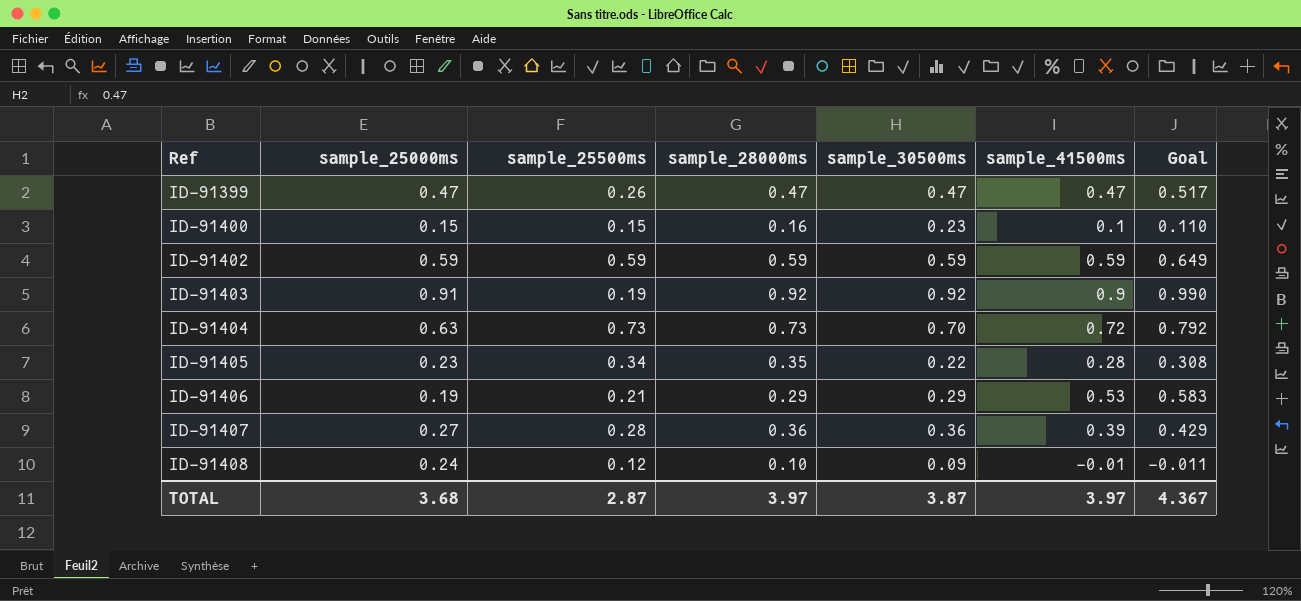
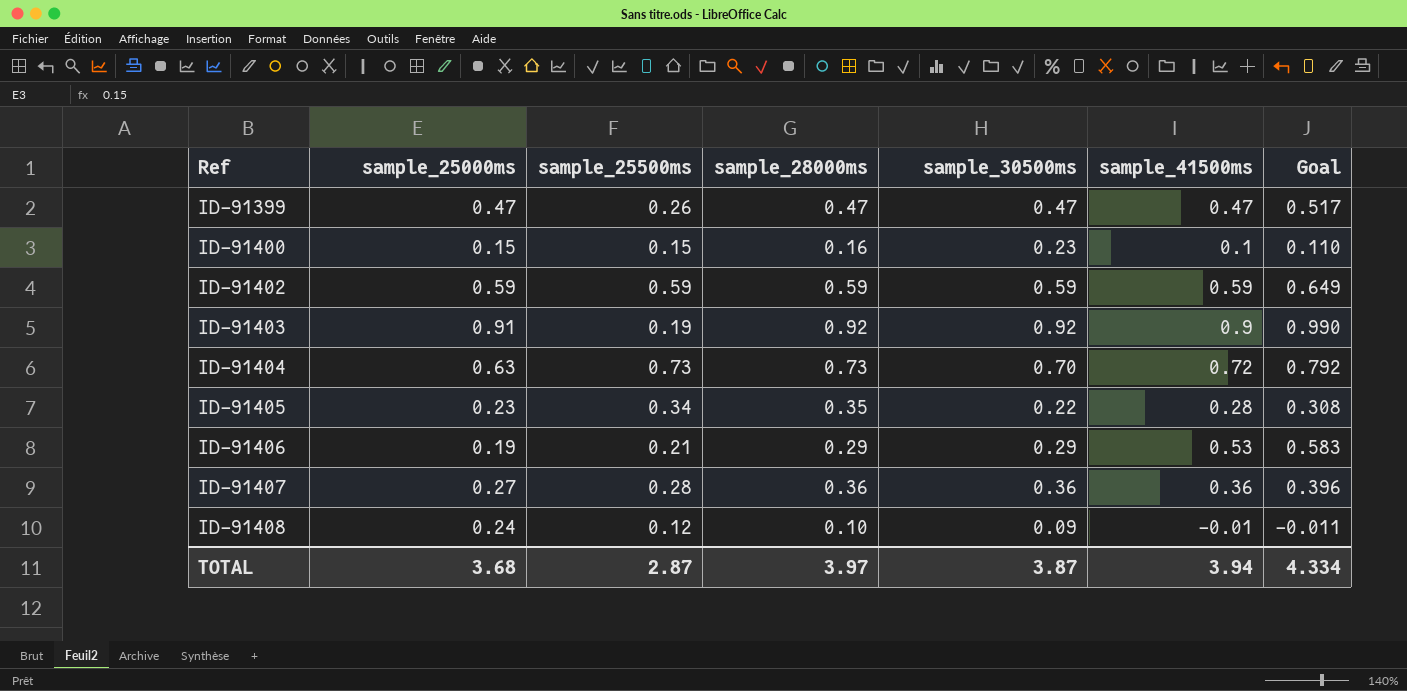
ID-91407 | sample_41500ms: 0.39 -> 0.36
ID-91407 | Goal: 0.429 -> 0.396
TOTAL | sample_41500ms: 3.97 -> 3.94
TOTAL | Goal: 4.367 -> 4.334

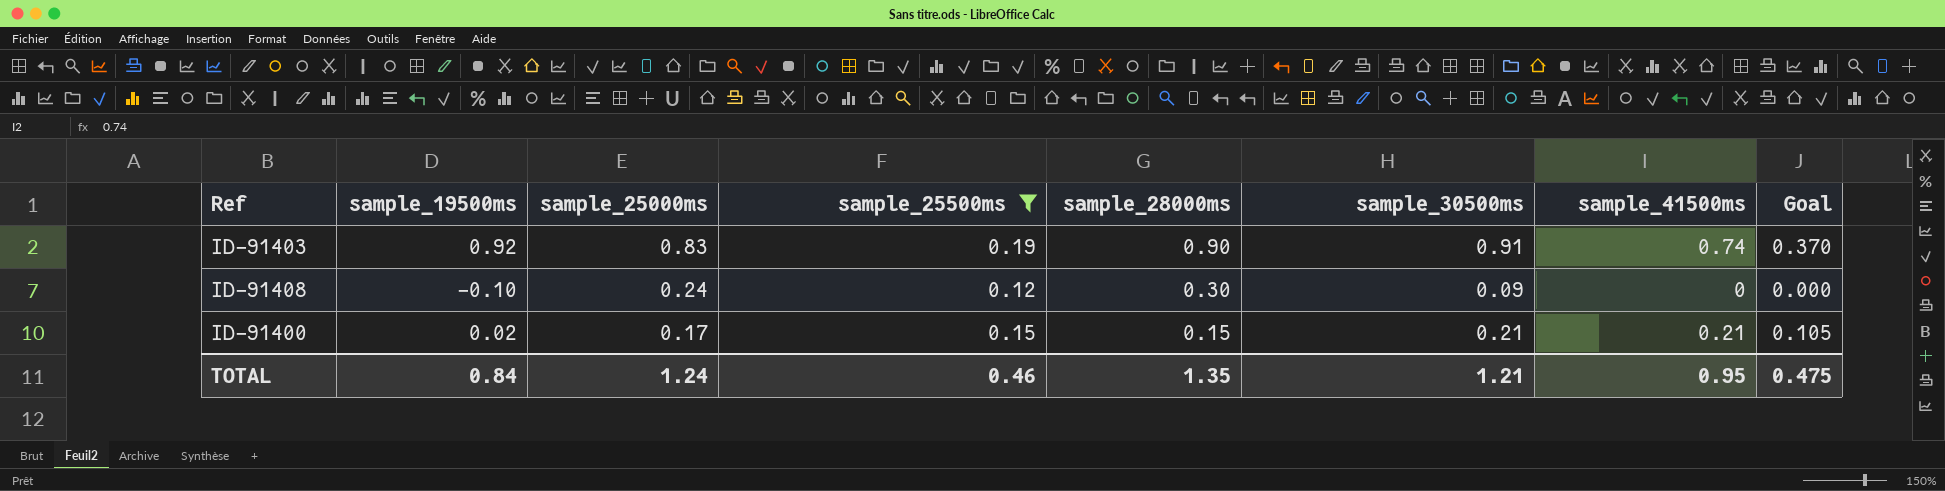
filter: none -> sample_25500ms <= 0.19
row order: Ref ascending -> sample_25000ms descending
column sample_19500ms | position: none -> 2
column Goal | formula: [sample_41500ms] * 1.1 -> [sample_41500ms] * 0.5
ID-91403 | sample_25000ms: 0.91 -> 0.83
ID-91403 | sample_28000ms: 0.92 -> 0.90
ID-91403 | sample_30500ms: 0.92 -> 0.91
ID-91403 | sample_41500ms: 0.9 -> 0.74
ID-91408 | sample_28000ms: 0.10 -> 0.30
ID-91408 | sample_41500ms: -0.01 -> 0
ID-91400 | sample_25000ms: 0.15 -> 0.17
ID-91400 | sample_28000ms: 0.16 -> 0.15
ID-91400 | sample_30500ms: 0.23 -> 0.21
ID-91400 | sample_41500ms: 0.1 -> 0.21
TOTAL | sample_25000ms: 3.68 -> 1.24
TOTAL | sample_25500ms: 2.87 -> 0.46
TOTAL | sample_28000ms: 3.97 -> 1.35
TOTAL | sample_30500ms: 3.87 -> 1.21
TOTAL | sample_41500ms: 3.94 -> 0.95
TOTAL | Goal: 4.334 -> 0.475

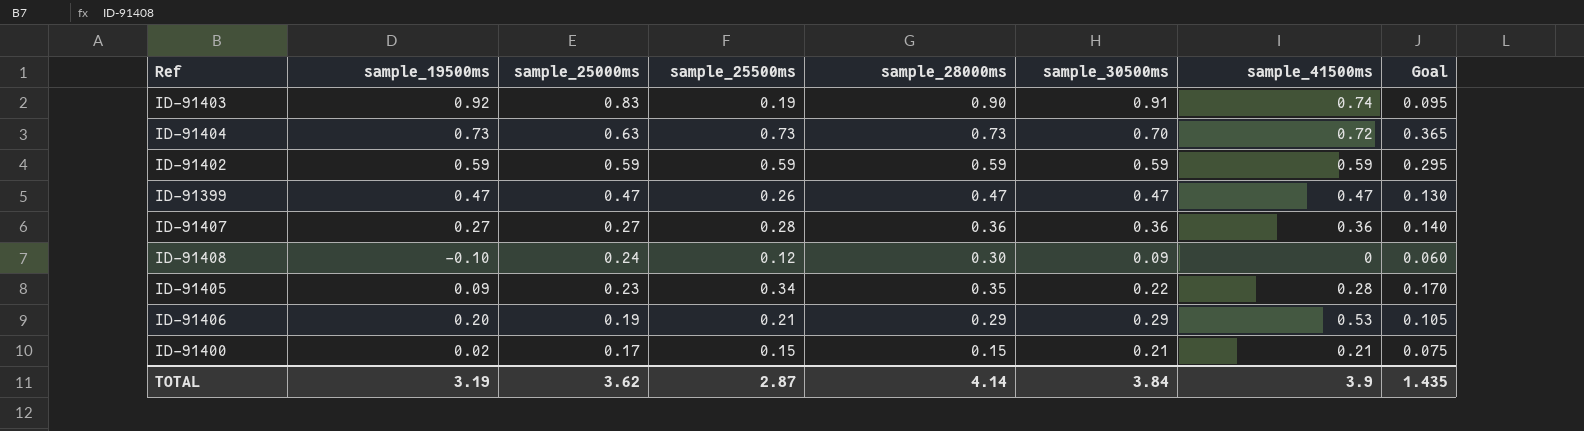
filter: sample_25500ms <= 0.19 -> none
column Goal | formula: [sample_41500ms] * 0.5 -> [sample_25500ms] * 0.5
TOTAL | sample_19500ms: 0.84 -> 3.19
TOTAL | sample_25000ms: 1.24 -> 3.62
TOTAL | sample_25500ms: 0.46 -> 2.87
TOTAL | sample_28000ms: 1.35 -> 4.14
TOTAL | sample_30500ms: 1.21 -> 3.84
TOTAL | sample_41500ms: 0.95 -> 3.9
TOTAL | Goal: 0.475 -> 1.435

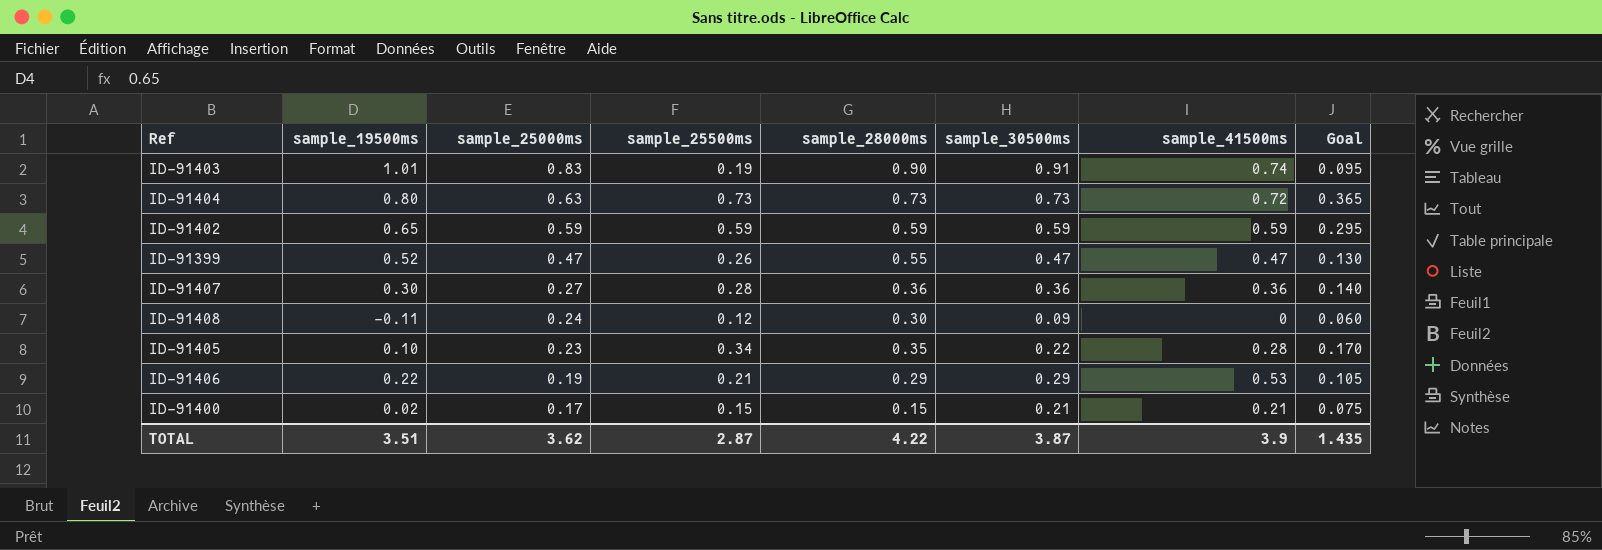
ID-91403 | sample_19500ms: 0.92 -> 1.01
ID-91404 | sample_19500ms: 0.73 -> 0.80
ID-91404 | sample_30500ms: 0.70 -> 0.73
ID-91402 | sample_19500ms: 0.59 -> 0.65
ID-91399 | sample_19500ms: 0.47 -> 0.52
ID-91399 | sample_28000ms: 0.47 -> 0.55
ID-91407 | sample_19500ms: 0.27 -> 0.30
ID-91408 | sample_19500ms: -0.10 -> -0.11
ID-91405 | sample_19500ms: 0.09 -> 0.10
ID-91406 | sample_19500ms: 0.20 -> 0.22
TOTAL | sample_19500ms: 3.19 -> 3.51
TOTAL | sample_28000ms: 4.14 -> 4.22
TOTAL | sample_30500ms: 3.84 -> 3.87

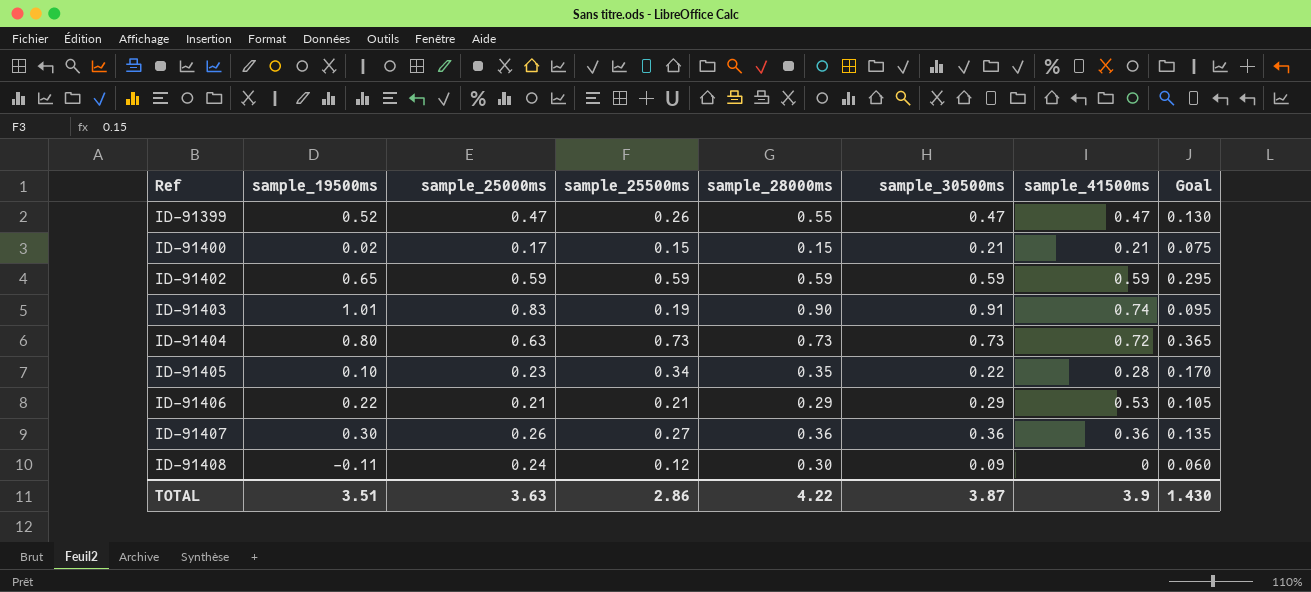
row order: sample_25000ms descending -> Ref ascending
ID-91406 | sample_25000ms: 0.19 -> 0.21
ID-91407 | sample_25000ms: 0.27 -> 0.26
ID-91407 | sample_25500ms: 0.28 -> 0.27
ID-91407 | Goal: 0.140 -> 0.135
TOTAL | sample_25000ms: 3.62 -> 3.63
TOTAL | sample_25500ms: 2.87 -> 2.86
TOTAL | Goal: 1.435 -> 1.430

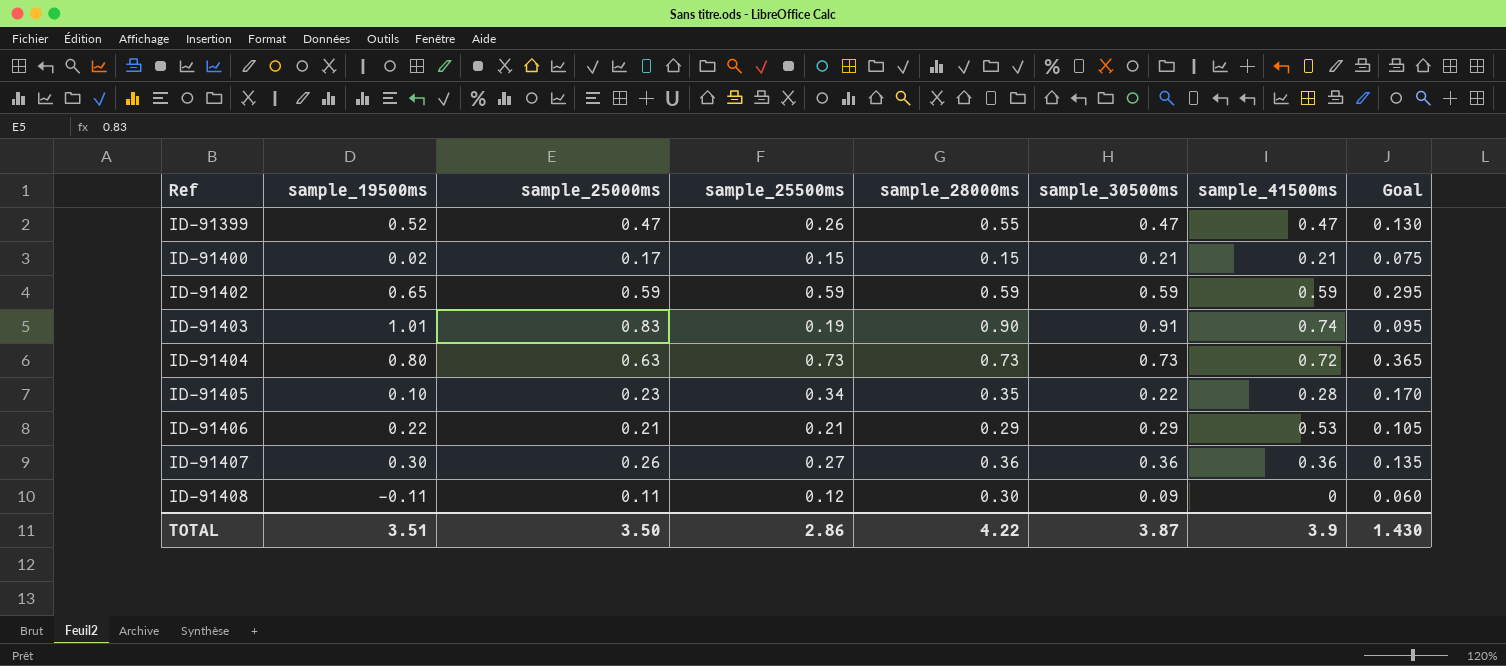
ID-91408 | sample_25000ms: 0.24 -> 0.11
TOTAL | sample_25000ms: 3.63 -> 3.50

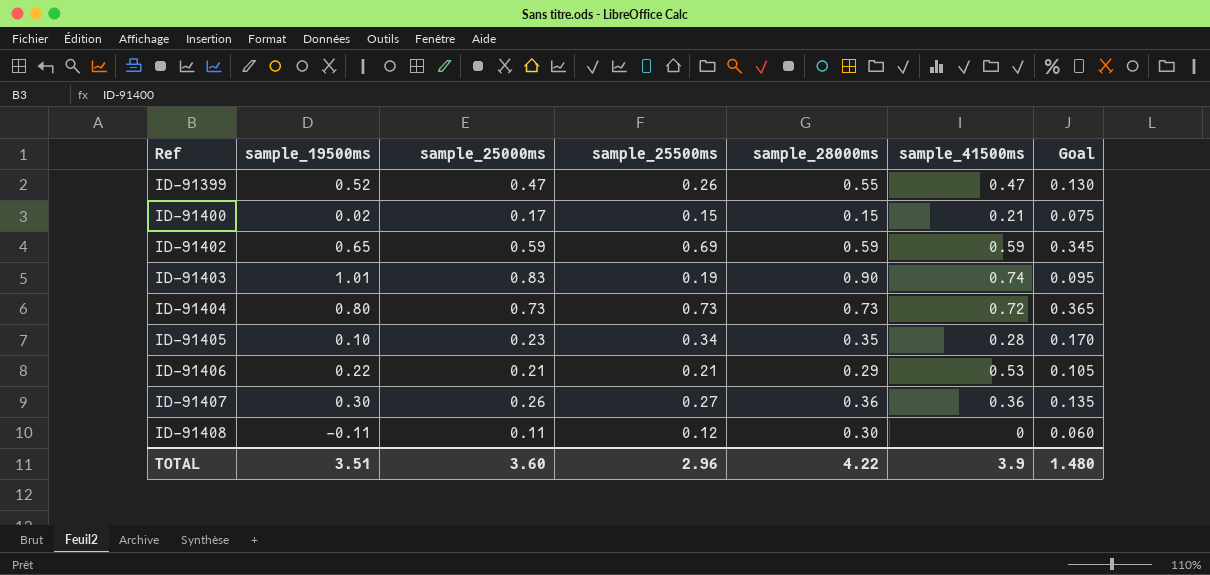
column sample_30500ms | position: 6 -> none
ID-91402 | sample_25500ms: 0.59 -> 0.69
ID-91402 | Goal: 0.295 -> 0.345
ID-91404 | sample_25000ms: 0.63 -> 0.73
TOTAL | sample_25000ms: 3.50 -> 3.60
TOTAL | sample_25500ms: 2.86 -> 2.96
TOTAL | Goal: 1.430 -> 1.480

